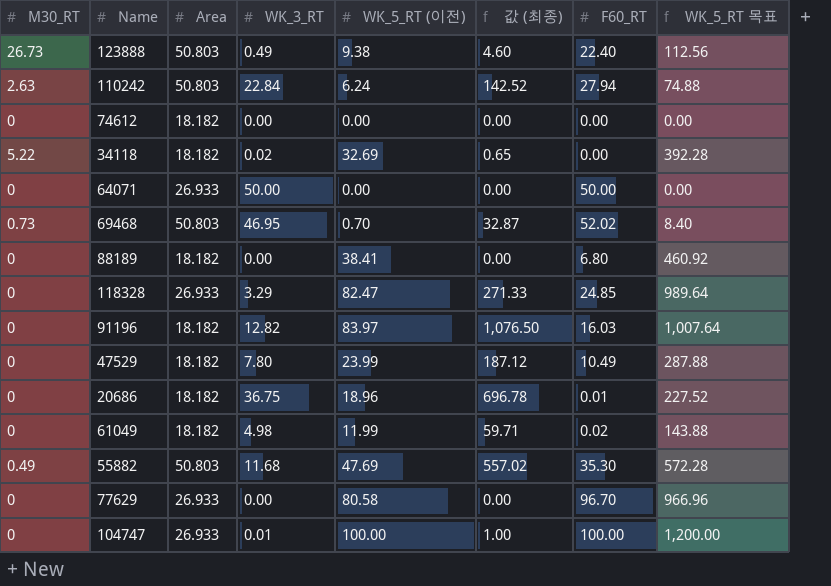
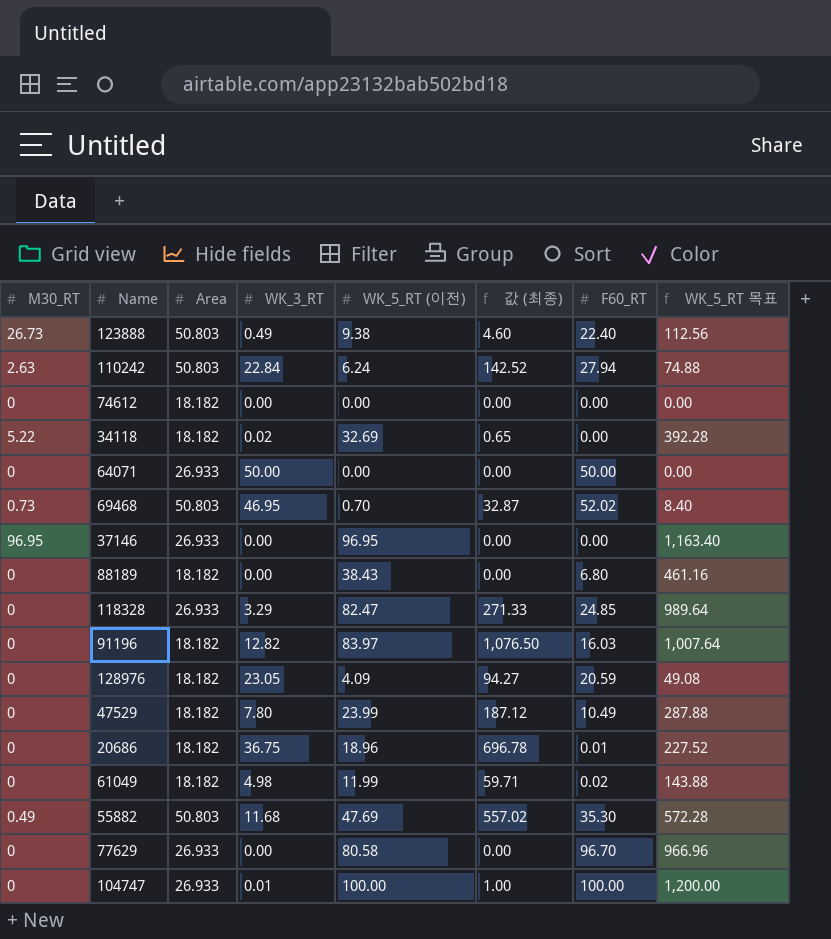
row 37146: none -> 96.95 | 26.933 | 0.00 | 96.95 | 0.00 | 0.00 | 1,163.40
88189 | WK_5_RT (이전): 38.41 -> 38.43
88189 | WK_5_RT 목표: 460.92 -> 461.16
row 128976: none -> 0 | 18.182 | 23.05 | 4.09 | 94.27 | 20.59 | 49.08

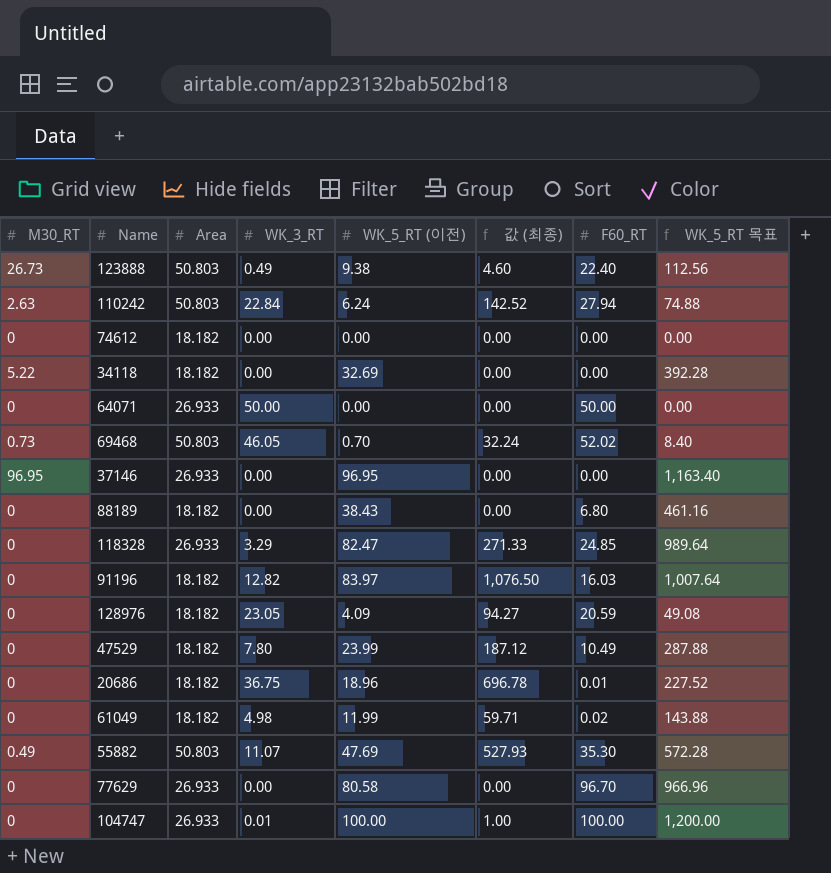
34118 | WK_3_RT: 0.02 -> 0.00
34118 | 값 (최종): 0.65 -> 0.00
69468 | WK_3_RT: 46.95 -> 46.05
69468 | 값 (최종): 32.87 -> 32.24
55882 | WK_3_RT: 11.68 -> 11.07
55882 | 값 (최종): 557.02 -> 527.93

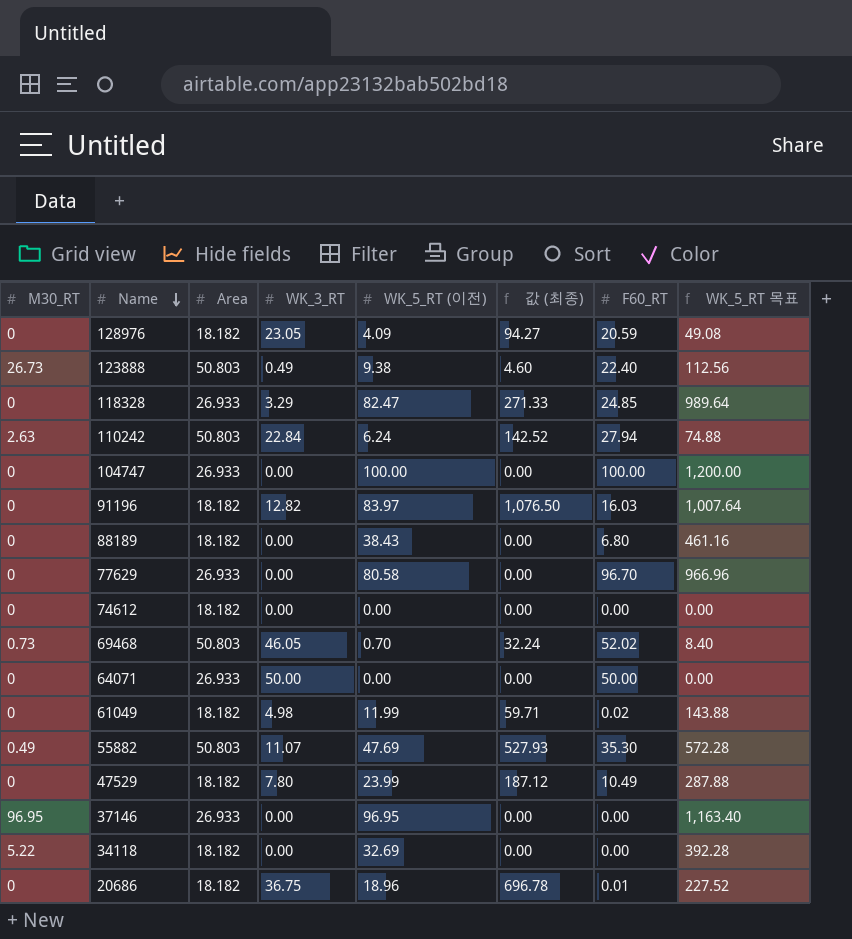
row order: none -> Name descending
104747 | WK_3_RT: 0.01 -> 0.00
104747 | 값 (최종): 1.00 -> 0.00

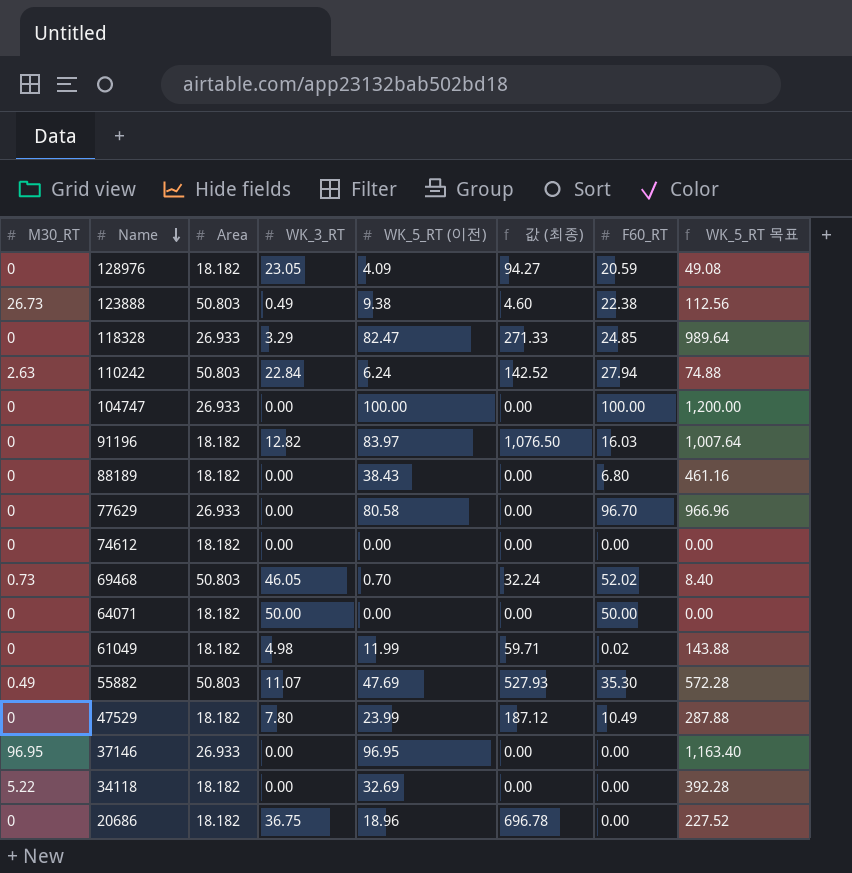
123888 | F60_RT: 22.40 -> 22.38
64071 | Area: 26.933 -> 18.182
20686 | F60_RT: 0.01 -> 0.00

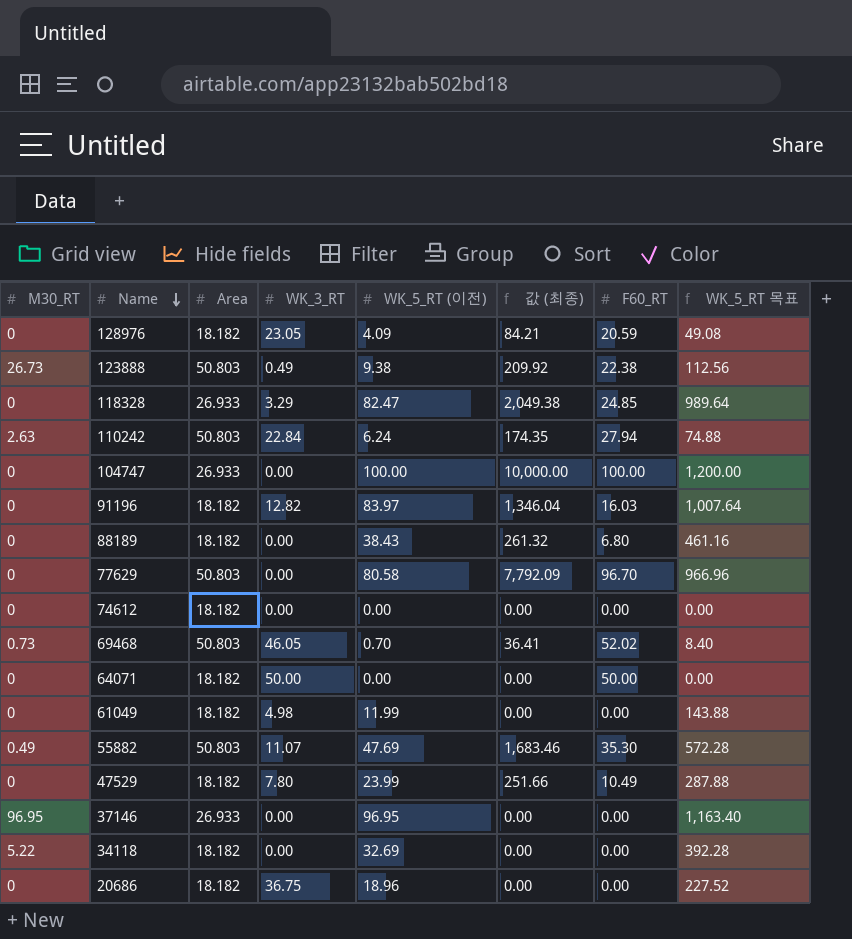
column 값 (최종) | formula: [WK_3_RT] * [WK_5_RT (이전)] -> [WK_5_RT (이전)] * [F60_RT]
77629 | Area: 26.933 -> 50.803
61049 | F60_RT: 0.02 -> 0.00

